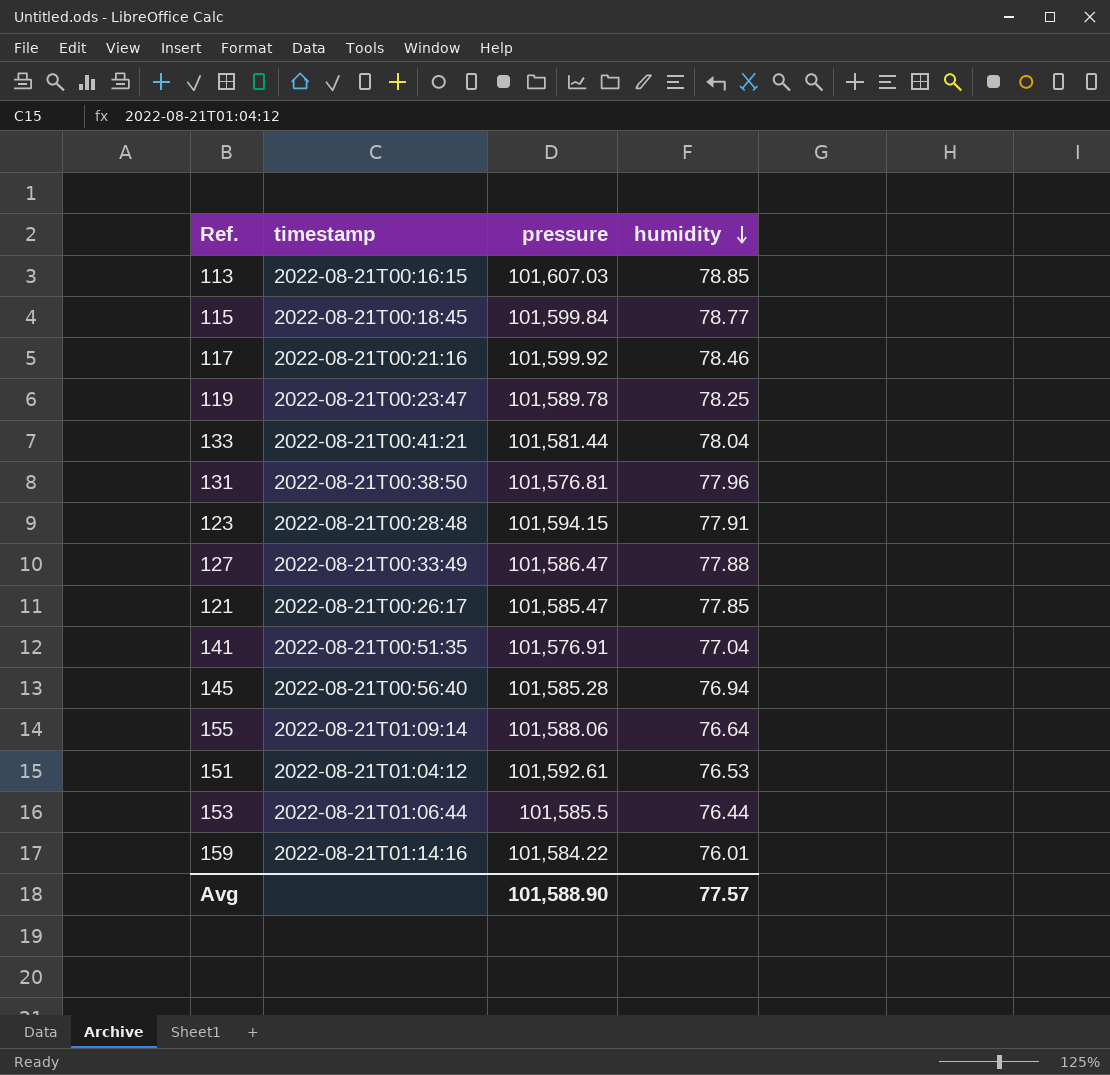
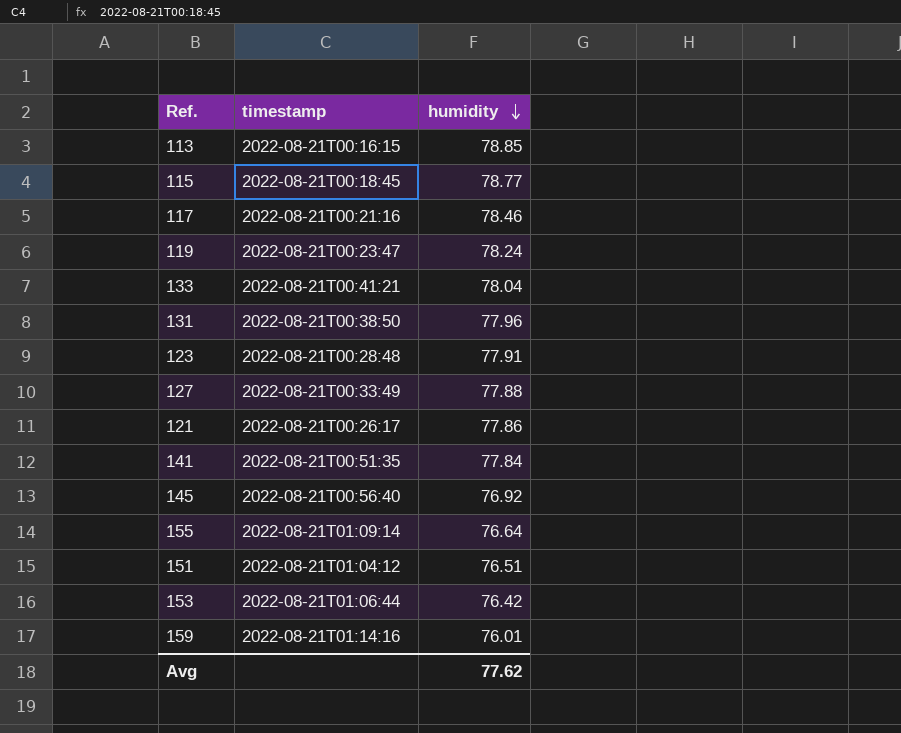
column pressure | position: 3 -> none
119 | humidity: 78.25 -> 78.24
121 | humidity: 77.85 -> 77.86
141 | humidity: 77.04 -> 77.84
145 | humidity: 76.94 -> 76.92
151 | humidity: 76.53 -> 76.51
153 | humidity: 76.44 -> 76.42
Avg | humidity: 77.57 -> 77.62

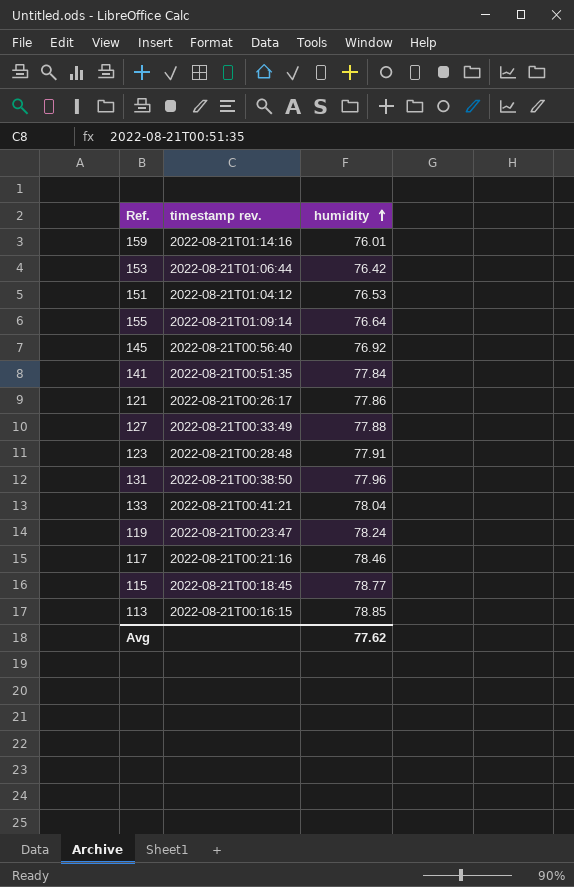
row order: humidity descending -> humidity ascending
column name: timestamp -> timestamp rev.
151 | humidity: 76.51 -> 76.53

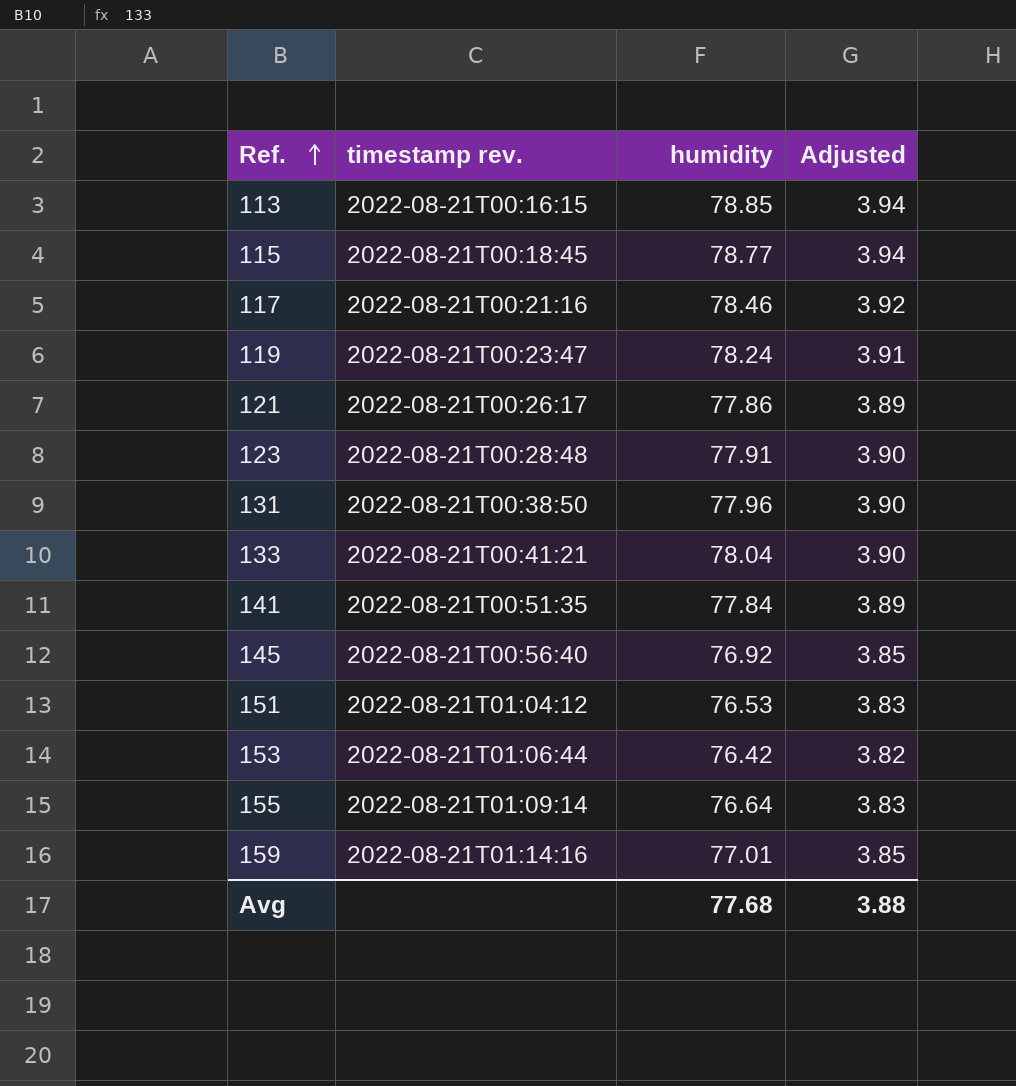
row order: humidity ascending -> Ref. ascending
column Adjusted | formula: none -> [humidity] * 0.05
row 127: 2022-08-21T00:33:49 | 77.88 -> none
159 | humidity: 76.01 -> 77.01
Avg | humidity: 77.62 -> 77.68

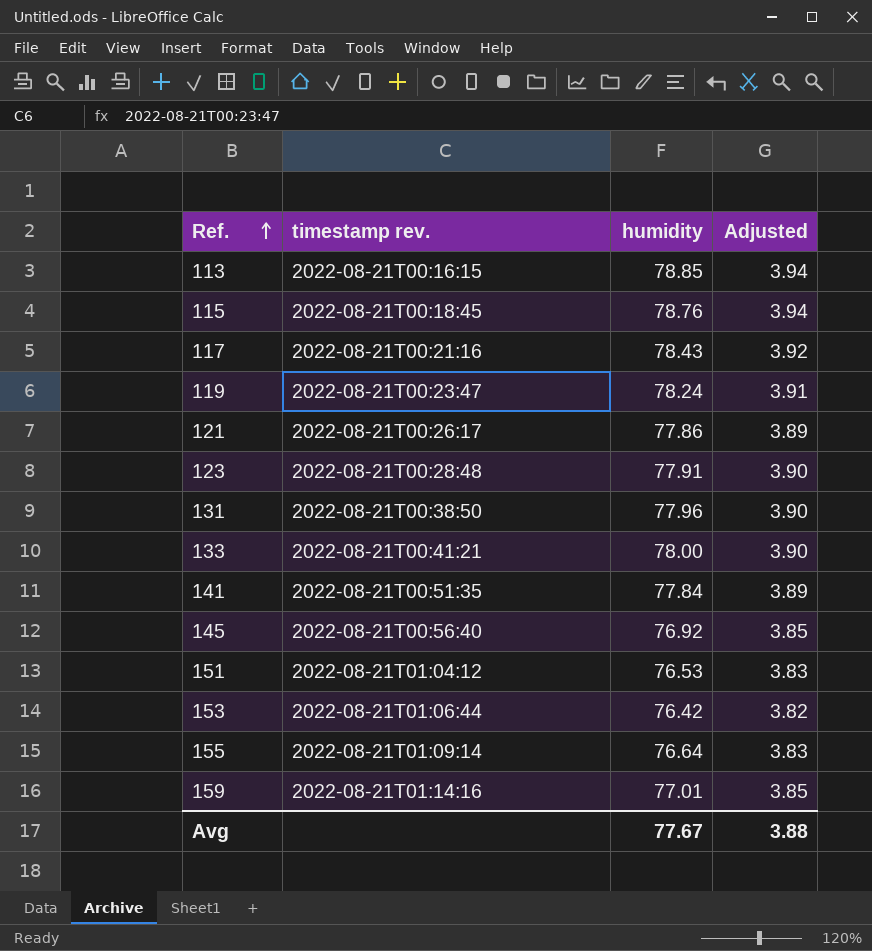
115 | humidity: 78.77 -> 78.76
117 | humidity: 78.46 -> 78.43
133 | humidity: 78.04 -> 78.00
Avg | humidity: 77.68 -> 77.67

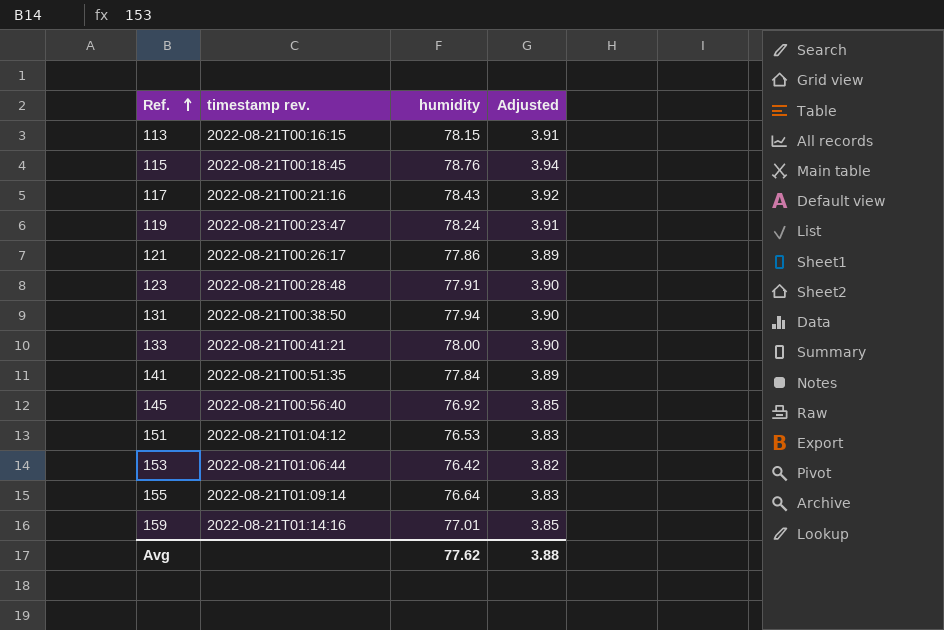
113 | humidity: 78.85 -> 78.15
113 | Adjusted: 3.94 -> 3.91
131 | humidity: 77.96 -> 77.94
Avg | humidity: 77.67 -> 77.62

